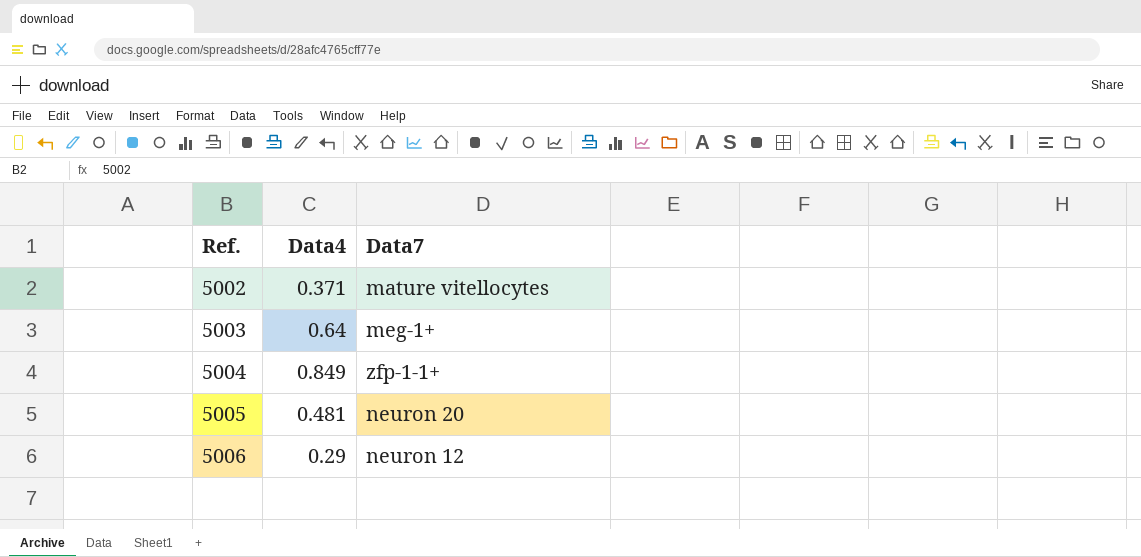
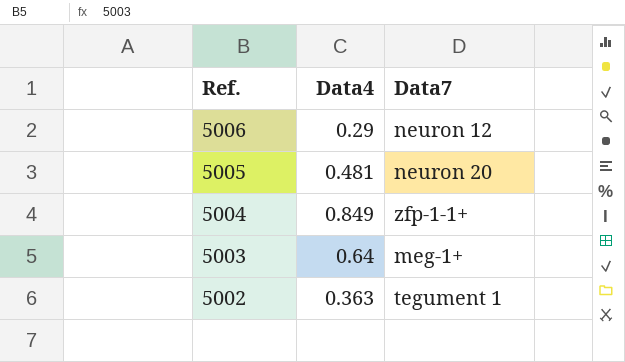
row order: Ref. ascending -> Ref. descending
5002 | Data4: 0.371 -> 0.363
5002 | Data7: mature vitellocytes -> tegument 1

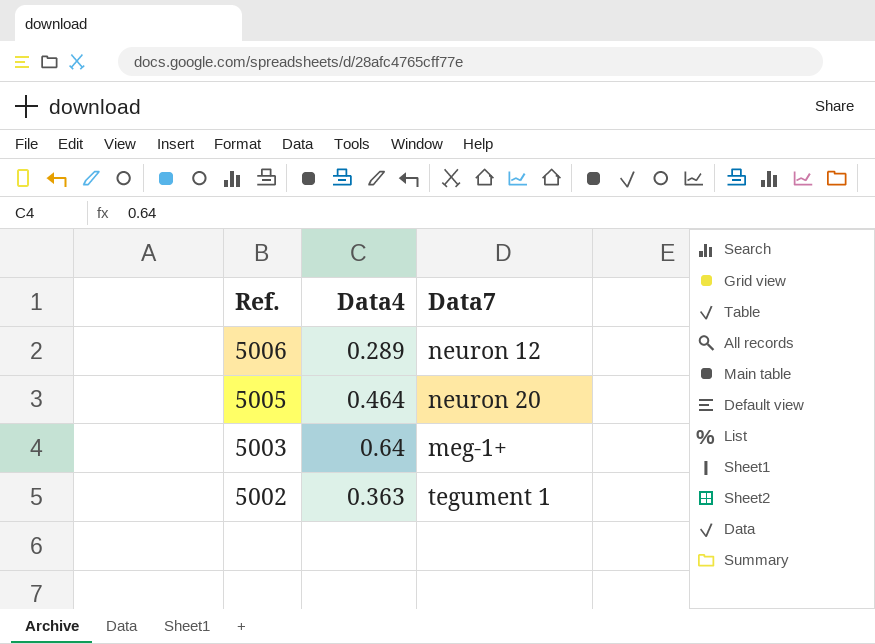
row 5004: 0.849 | zfp-1-1+ -> none
5006 | Data4: 0.29 -> 0.289
5005 | Data4: 0.481 -> 0.464

